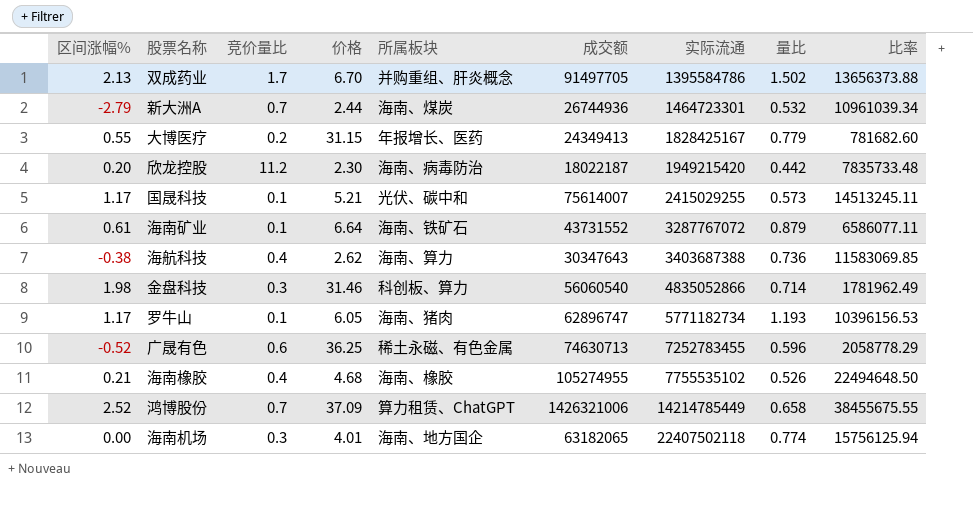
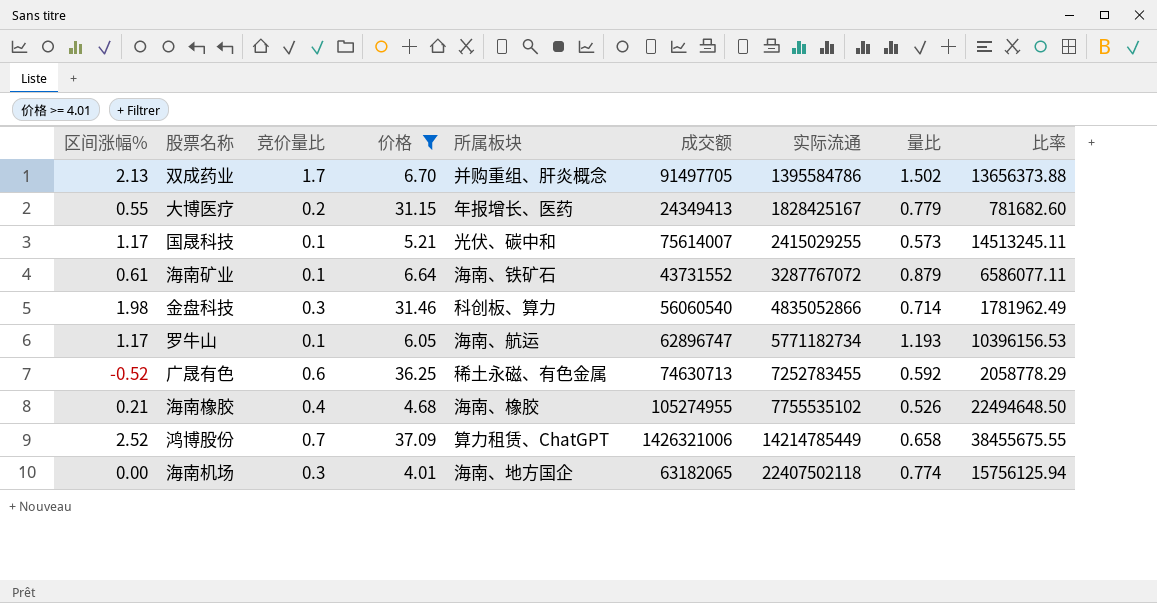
filter: none -> 价格 >= 4.01
罗牛山 | 所属板块: 海南、猪肉 -> 海南、航运
广晟有色 | 量比: 0.596 -> 0.592

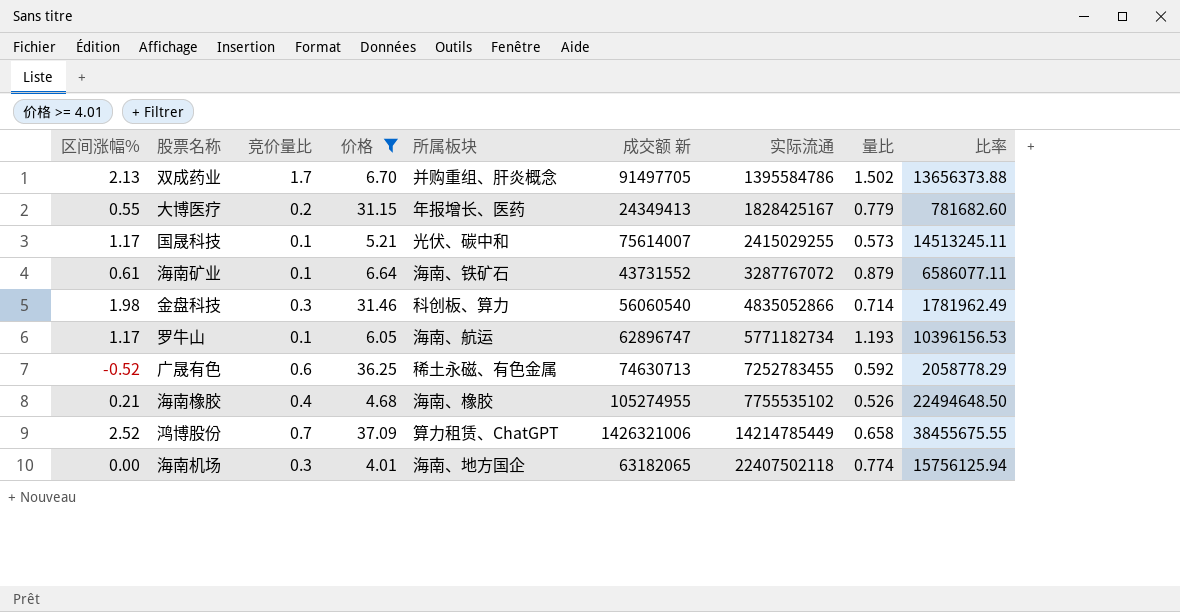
column name: 成交额 -> 成交额 新

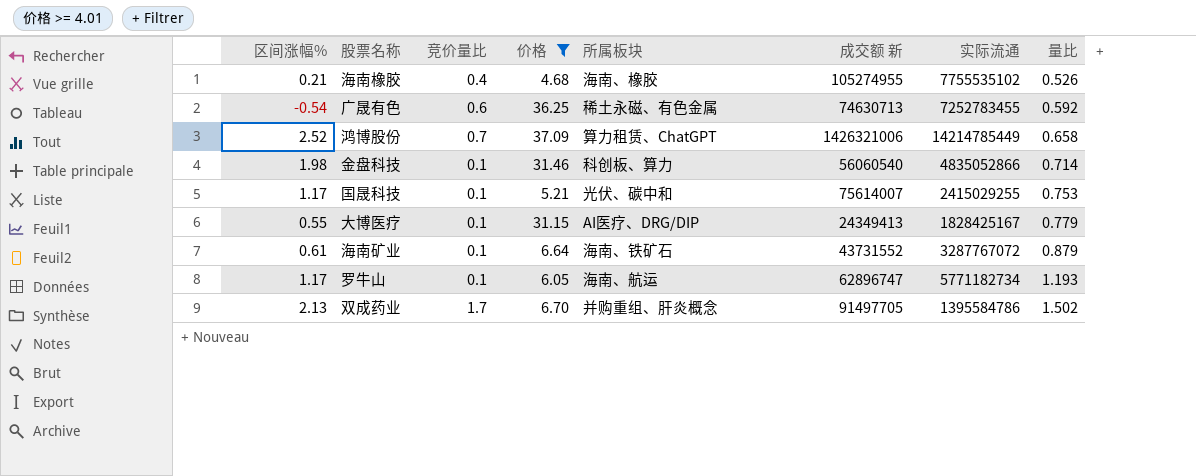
row order: 实际流通 ascending -> 量比 ascending
column 比率 | formula: [成交额 新] / [价格] -> none
row 海南机场: 0.00 | 0.3 | 4.01 | 海南、地方国企 | 63182065 | 22407502118 | 0.774 | 15756125.94 -> none
广晟有色 | 区间涨幅%: -0.52 -> -0.54
金盘科技 | 竞价量比: 0.3 -> 0.1
国晟科技 | 量比: 0.573 -> 0.753
大博医疗 | 竞价量比: 0.2 -> 0.1
大博医疗 | 所属板块: 年报增长、医药 -> AI医疗、DRG/DIP

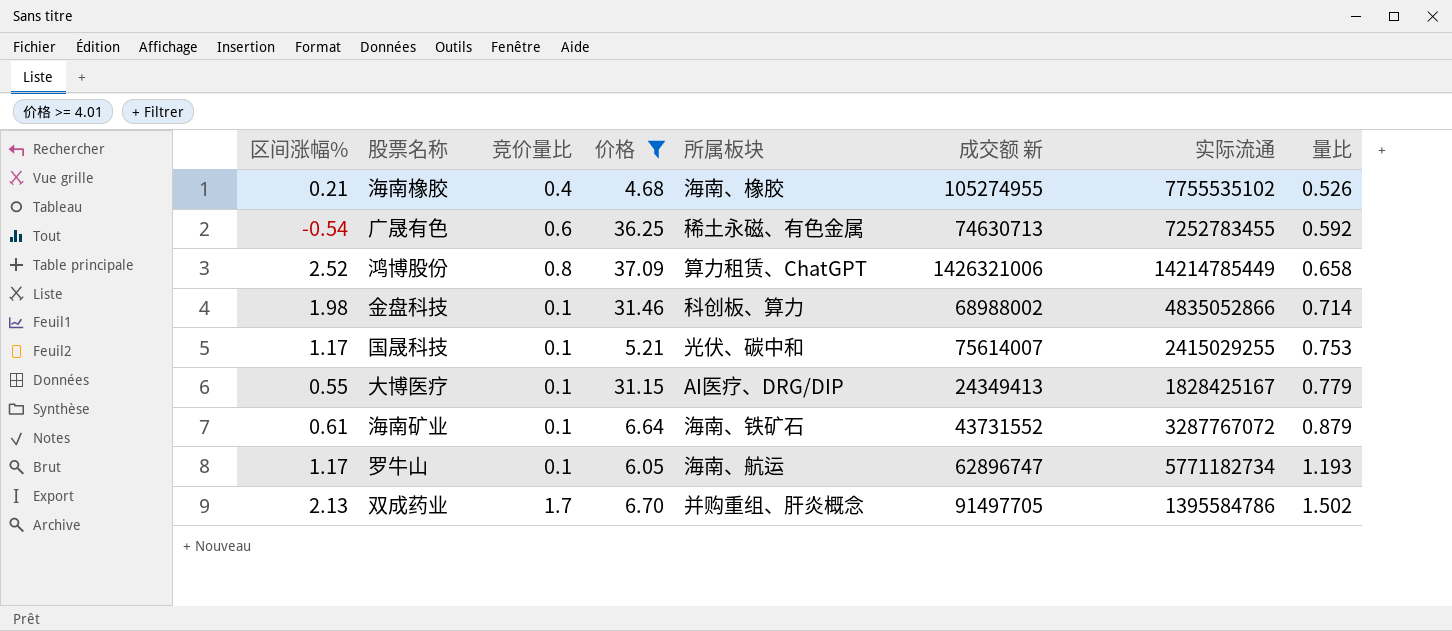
鸿博股份 | 竞价量比: 0.7 -> 0.8
金盘科技 | 成交额 新: 56060540 -> 68988002

